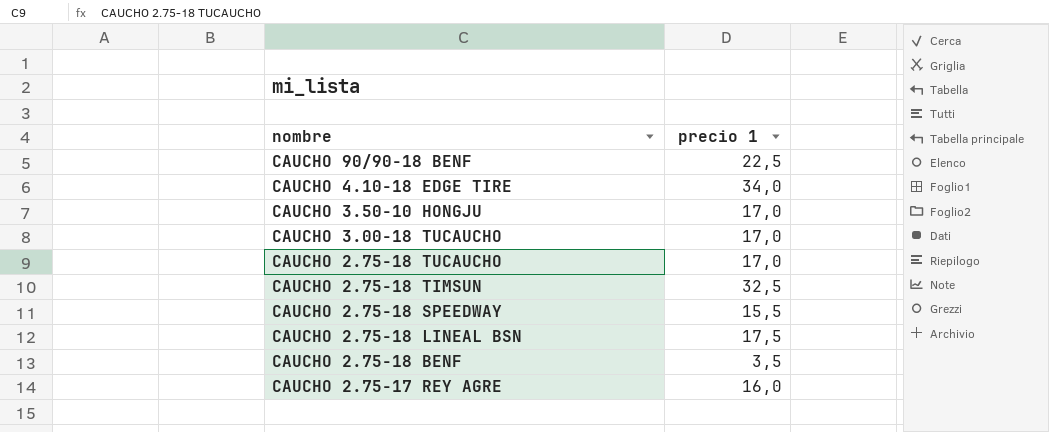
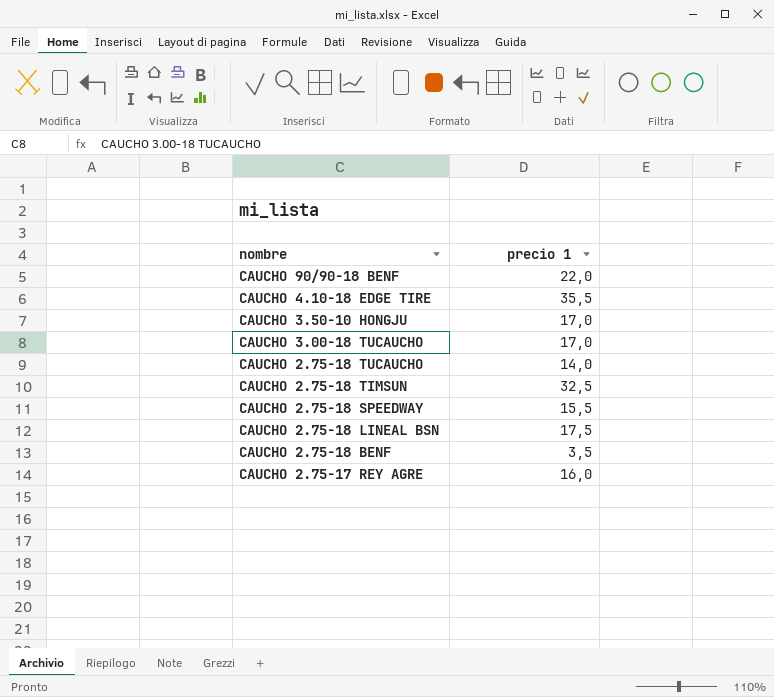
CAUCHO 90/90-18 BENF | precio 1: 22,5 -> 22,0
CAUCHO 4.10-18 EDGE TIRE | precio 1: 34,0 -> 35,5
CAUCHO 2.75-18 TUCAUCHO | precio 1: 17,0 -> 14,0

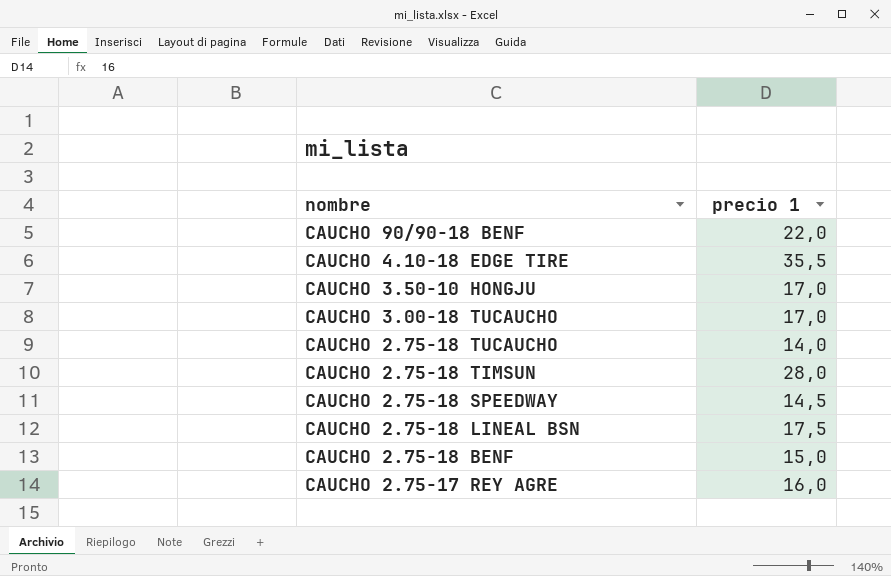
CAUCHO 2.75-18 TIMSUN | precio 1: 32,5 -> 28,0
CAUCHO 2.75-18 SPEEDWAY | precio 1: 15,5 -> 14,5
CAUCHO 2.75-18 BENF | precio 1: 3,5 -> 15,0

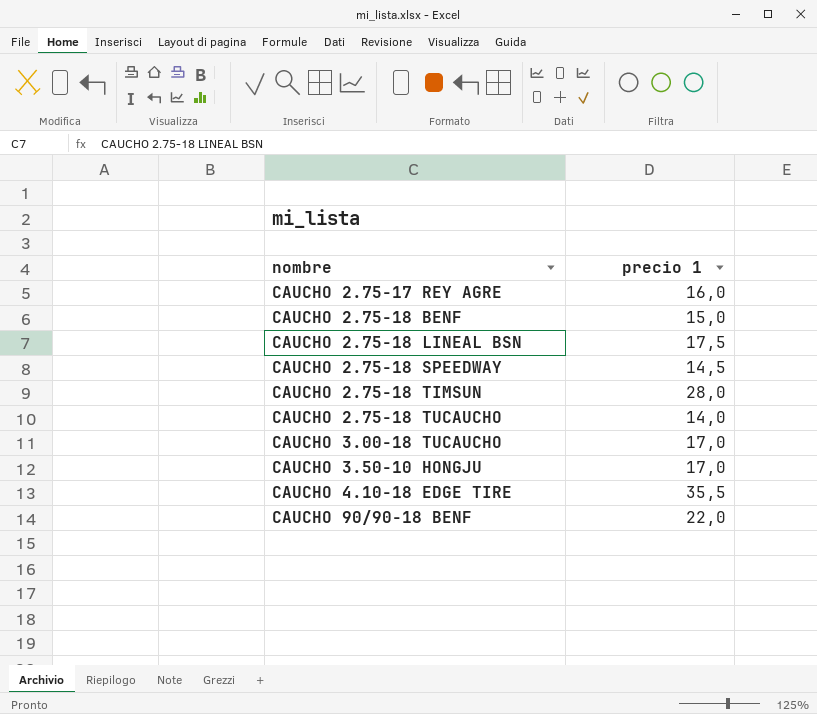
row order: nombre descending -> nombre ascending

